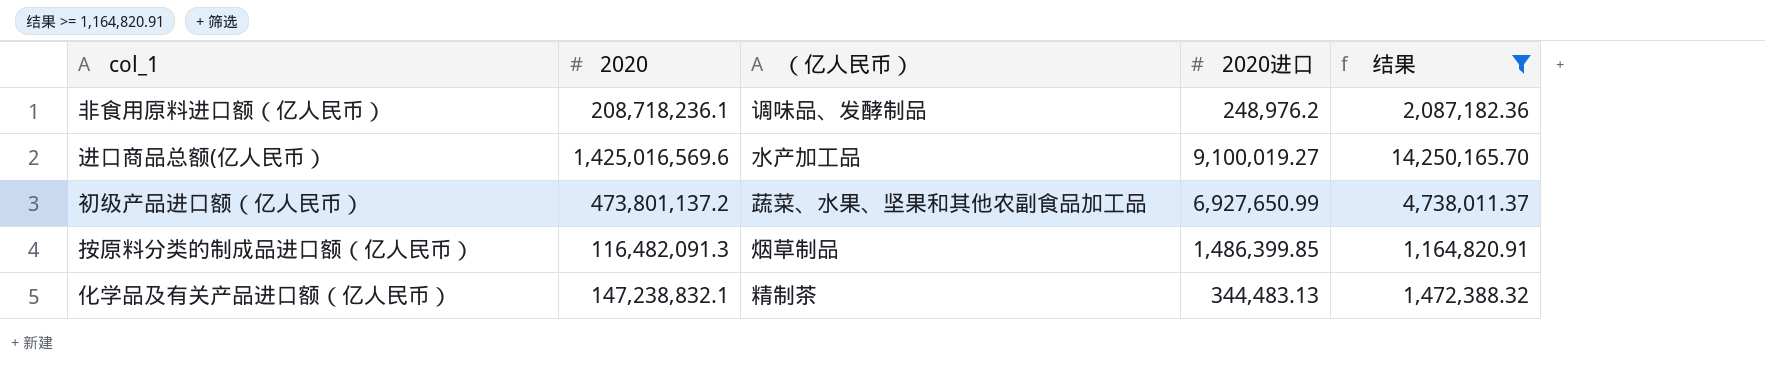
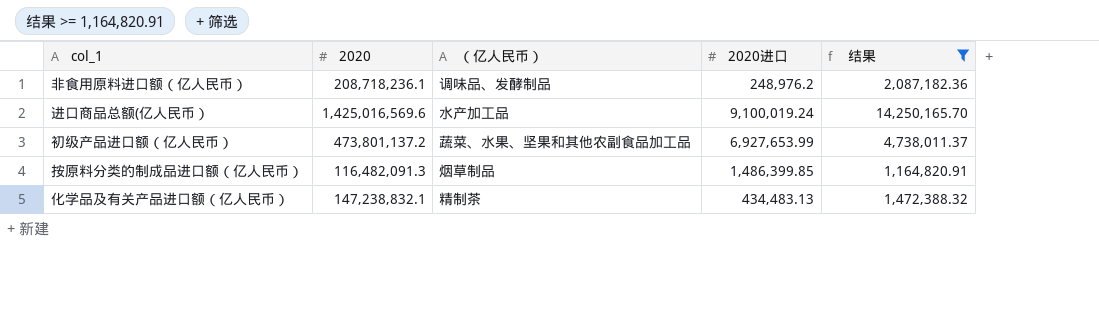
进口商品总额(亿人民币） | 2020进口: 9,100,019.27 -> 9,100,019.24
初级产品进口额（亿人民币） | 2020进口: 6,927,650.99 -> 6,927,653.99
化学品及有关产品进口额（亿人民币） | 2020进口: 344,483.13 -> 434,483.13

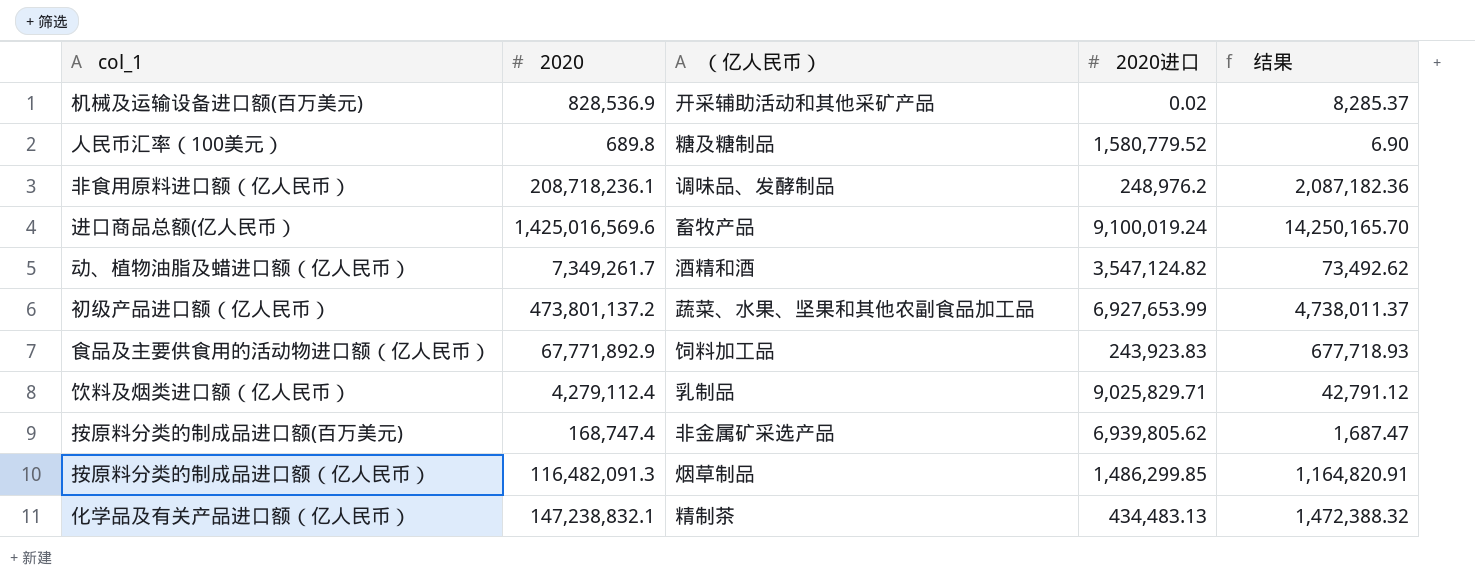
filter: 结果 >= 1,164,820.91 -> none
进口商品总额(亿人民币） | （亿人民币）: 水产加工品 -> 畜牧产品
按原料分类的制成品进口额（亿人民币） | 2020进口: 1,486,399.85 -> 1,486,299.85

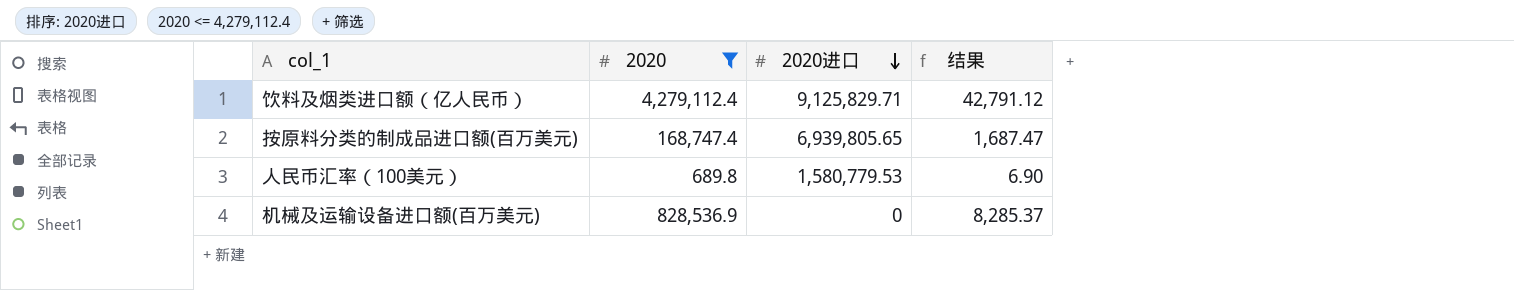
filter: none -> 2020 <= 4,279,112.4
row order: none -> 2020进口 descending
column （亿人民币） | position: 3 -> none
饮料及烟类进口额（亿人民币） | 2020进口: 9,025,829.71 -> 9,125,829.71
按原料分类的制成品进口额(百万美元) | 2020进口: 6,939,805.62 -> 6,939,805.65
人民币汇率（100美元） | 2020进口: 1,580,779.52 -> 1,580,779.53
机械及运输设备进口额(百万美元) | 2020进口: 0.02 -> 0

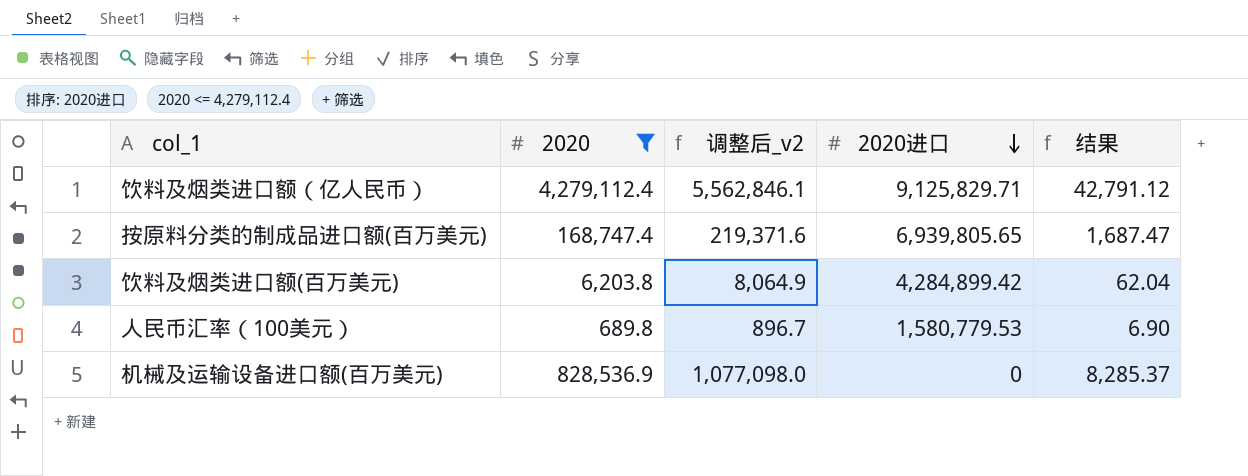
column 调整后_v2 | formula: none -> [2020] * 1.3
row 饮料及烟类进口额(百万美元): none -> 6,203.8 | 8,064.9 | 4,284,899.42 | 62.04

